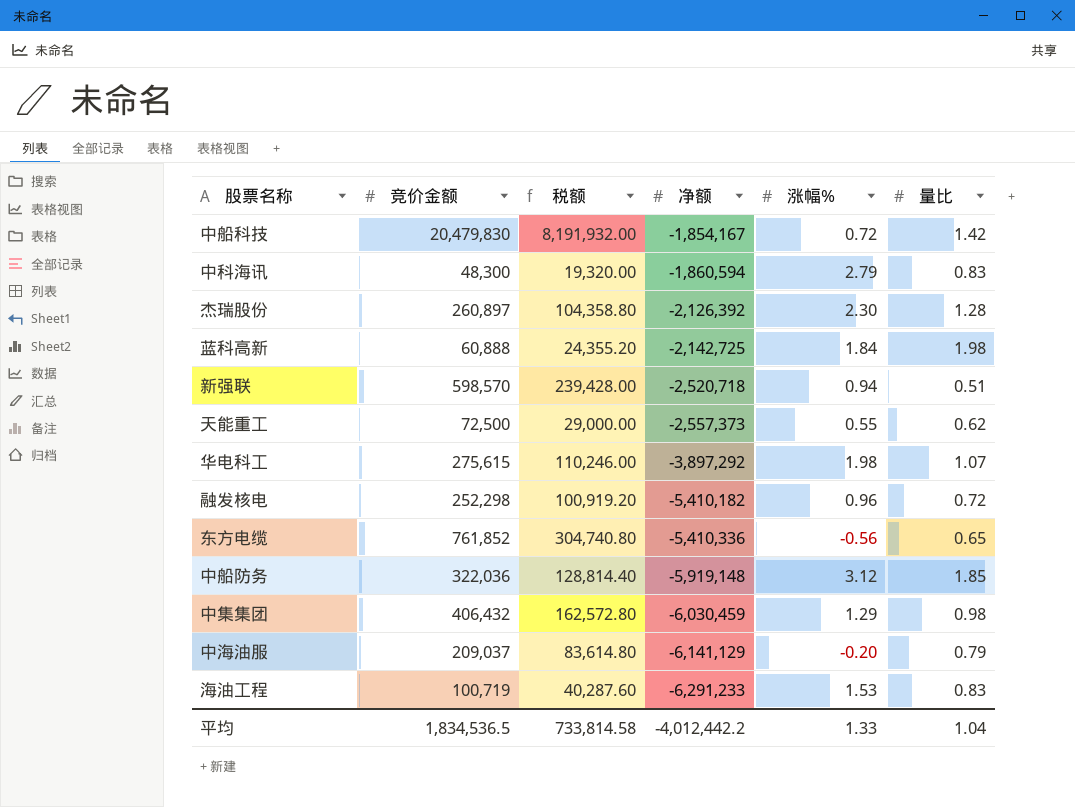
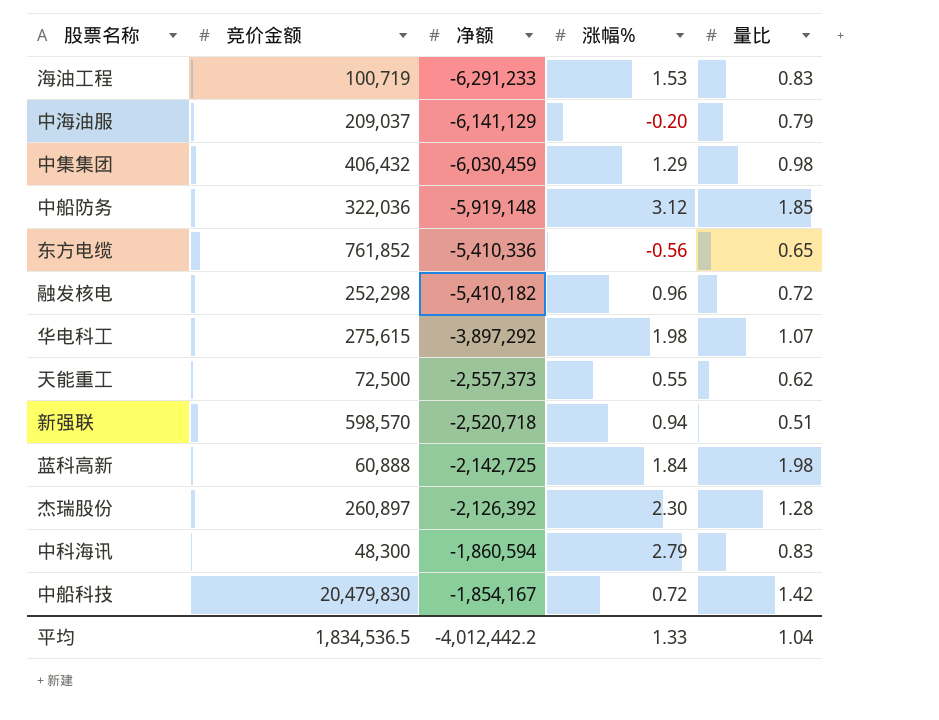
row order: 净额 descending -> 净额 ascending
column 税额 | formula: [竞价金额] * 0.4 -> none

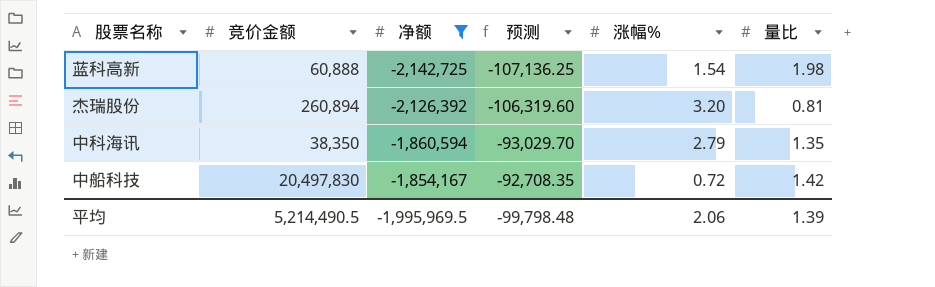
filter: none -> 净额 >= -2,142,725
column 预测 | formula: none -> [净额] * 0.05
蓝科高新 | 涨幅%: 1.84 -> 1.54
杰瑞股份 | 竞价金额: 260,897 -> 260,894
杰瑞股份 | 涨幅%: 2.30 -> 3.20
杰瑞股份 | 量比: 1.28 -> 0.81
中科海讯 | 竞价金额: 48,300 -> 38,350
中科海讯 | 量比: 0.83 -> 1.35
中船科技 | 竞价金额: 20,479,830 -> 20,497,830
平均 | 竞价金额: 1,834,536.5 -> 5,214,490.5
平均 | 净额: -4,012,442.2 -> -1,995,969.5
平均 | 涨幅%: 1.33 -> 2.06
平均 | 量比: 1.04 -> 1.39

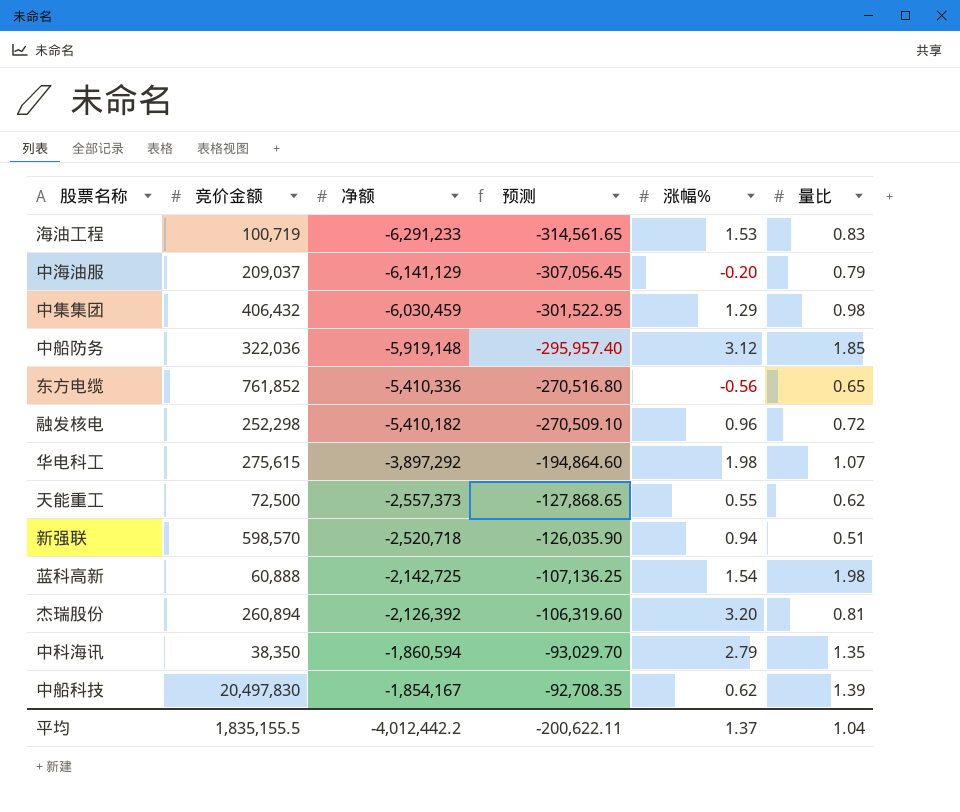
filter: 净额 >= -2,142,725 -> none
中船科技 | 涨幅%: 0.72 -> 0.62
中船科技 | 量比: 1.42 -> 1.39
平均 | 竞价金额: 5,214,490.5 -> 1,835,155.5
平均 | 净额: -1,995,969.5 -> -4,012,442.2
平均 | 预测: -99,798.48 -> -200,622.11
平均 | 涨幅%: 2.06 -> 1.37
平均 | 量比: 1.39 -> 1.04

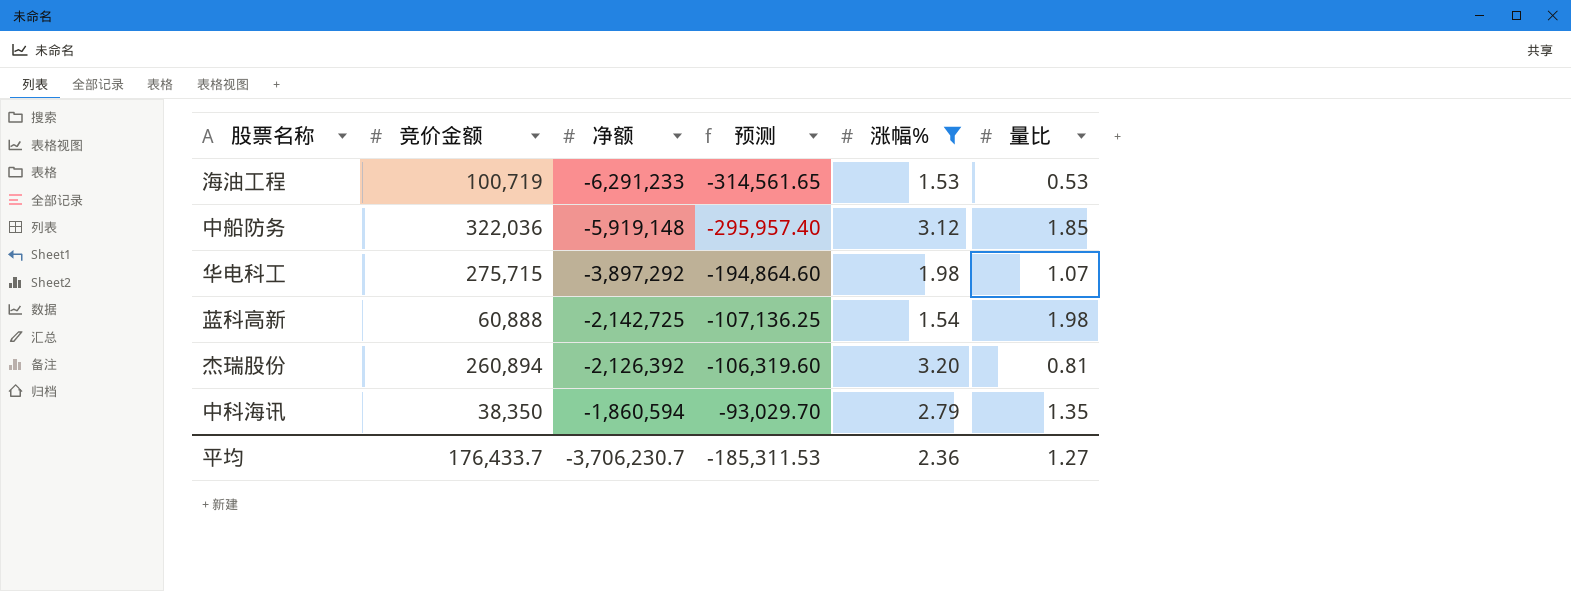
filter: none -> 涨幅% >= 1.53
海油工程 | 量比: 0.83 -> 0.53
华电科工 | 竞价金额: 275,615 -> 275,715
平均 | 竞价金额: 1,835,155.5 -> 176,433.7
平均 | 净额: -4,012,442.2 -> -3,706,230.7
平均 | 预测: -200,622.11 -> -185,311.53
平均 | 涨幅%: 1.37 -> 2.36
平均 | 量比: 1.04 -> 1.27

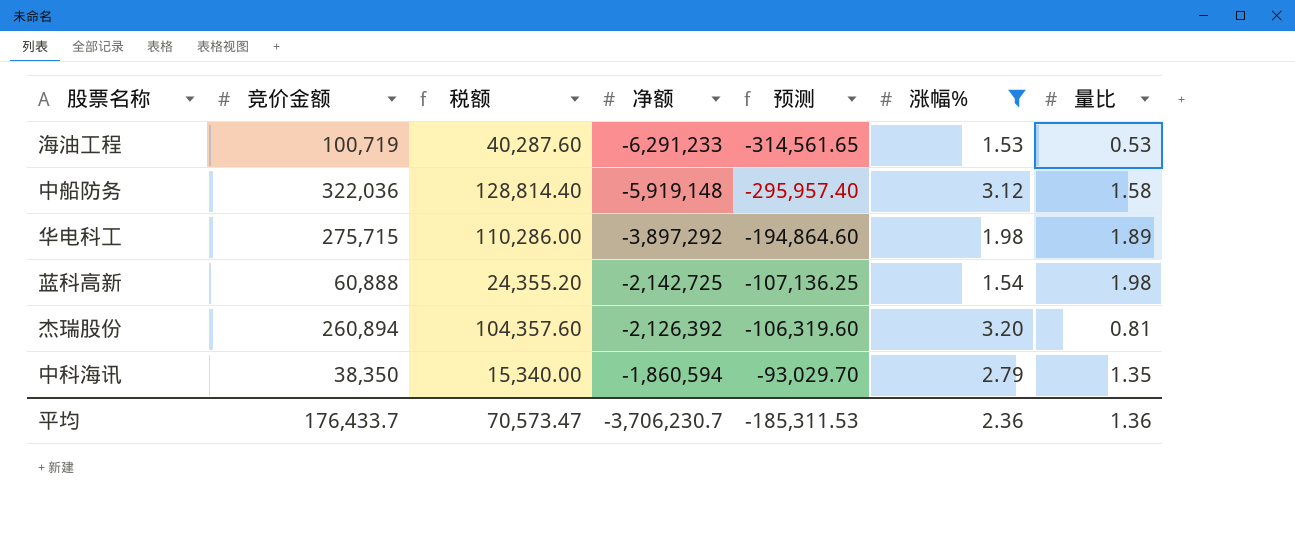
column 税额 | formula: none -> [竞价金额] * 0.4
中船防务 | 量比: 1.85 -> 1.58
华电科工 | 量比: 1.07 -> 1.89
平均 | 量比: 1.27 -> 1.36

